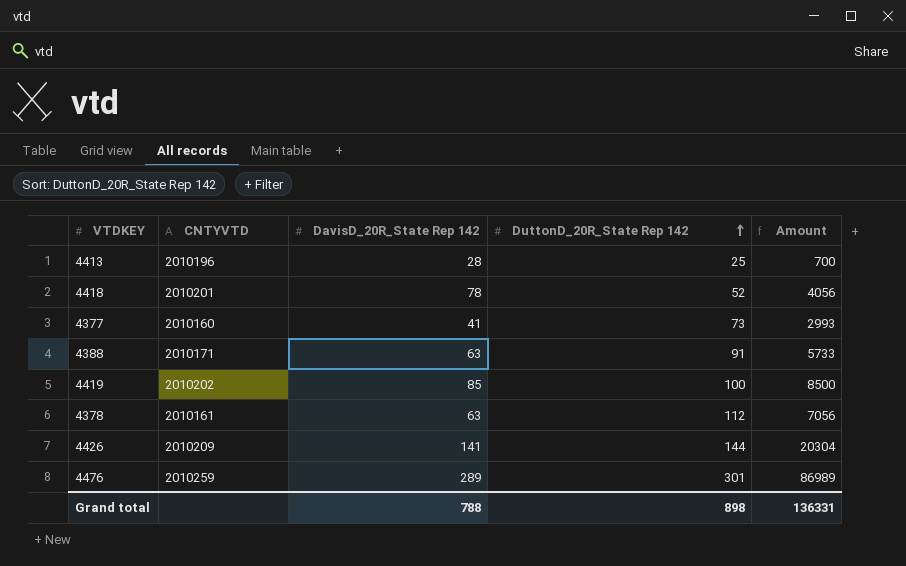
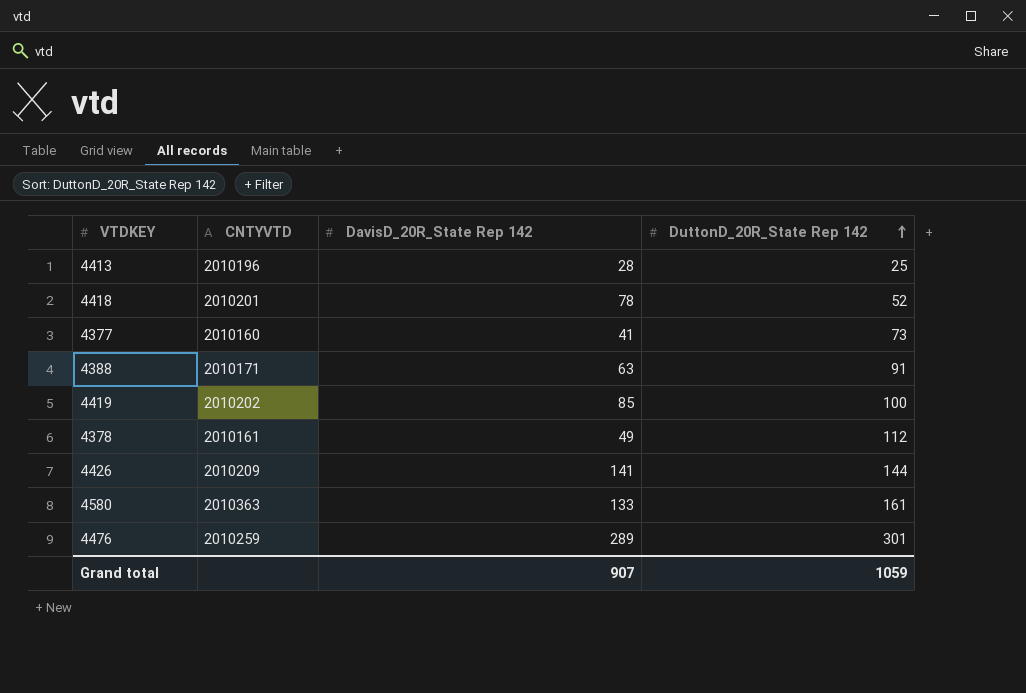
column Amount | formula: [DavisD_20R_State Rep 142] * [DuttonD_20R_State Rep 142] -> none
4378 | DavisD_20R_State Rep 142: 63 -> 49
row 4580: none -> 2010363 | 133 | 161
Grand total | DavisD_20R_State Rep 142: 788 -> 907
Grand total | DuttonD_20R_State Rep 142: 898 -> 1059

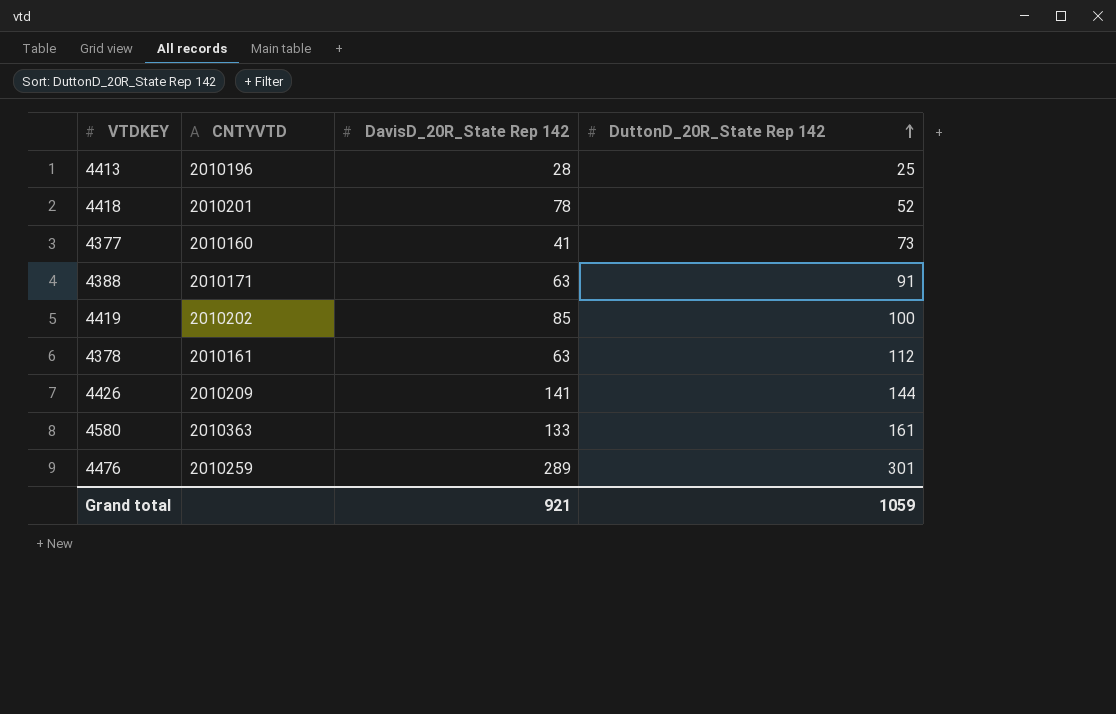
4378 | DavisD_20R_State Rep 142: 49 -> 63
Grand total | DavisD_20R_State Rep 142: 907 -> 921

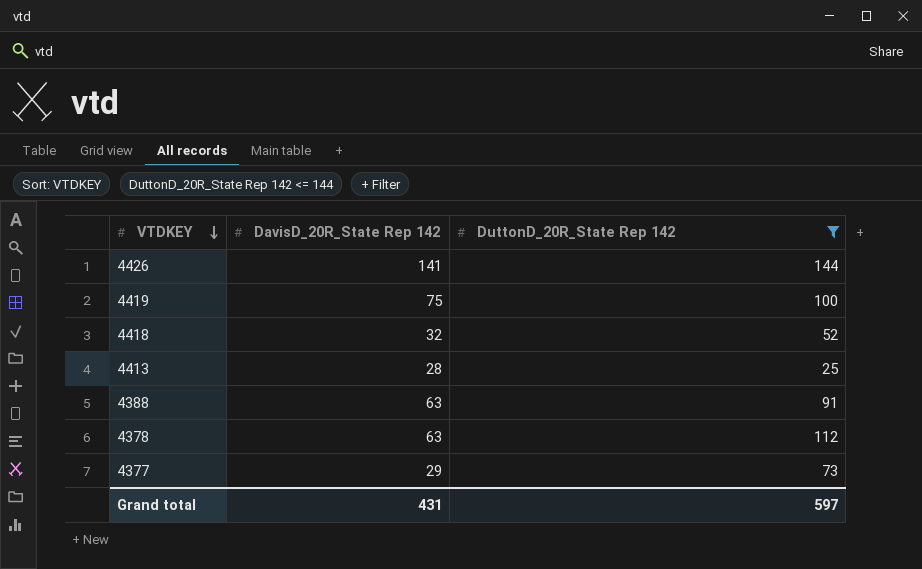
filter: none -> DuttonD_20R_State Rep 142 <= 144
row order: DuttonD_20R_State Rep 142 ascending -> VTDKEY descending
column CNTYVTD | position: 2 -> none
4419 | DavisD_20R_State Rep 142: 85 -> 75
4418 | DavisD_20R_State Rep 142: 78 -> 32
4377 | DavisD_20R_State Rep 142: 41 -> 29
Grand total | DavisD_20R_State Rep 142: 921 -> 431
Grand total | DuttonD_20R_State Rep 142: 1059 -> 597

